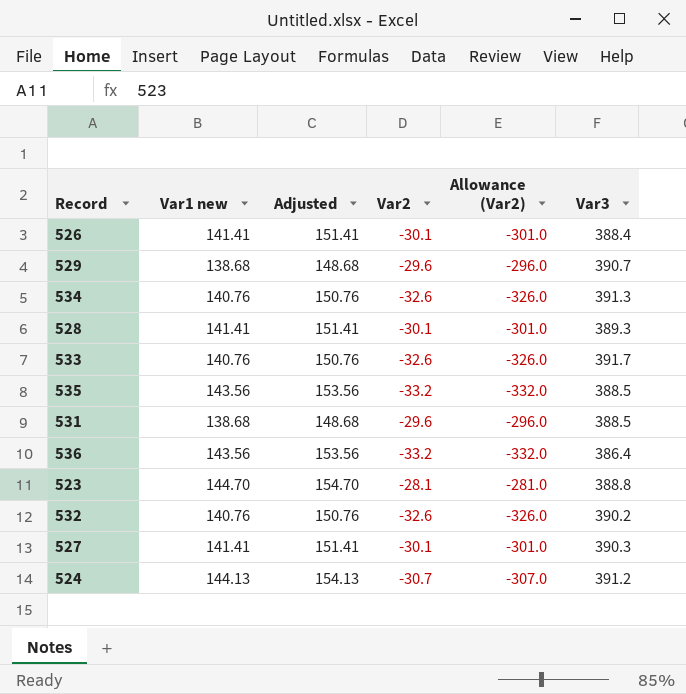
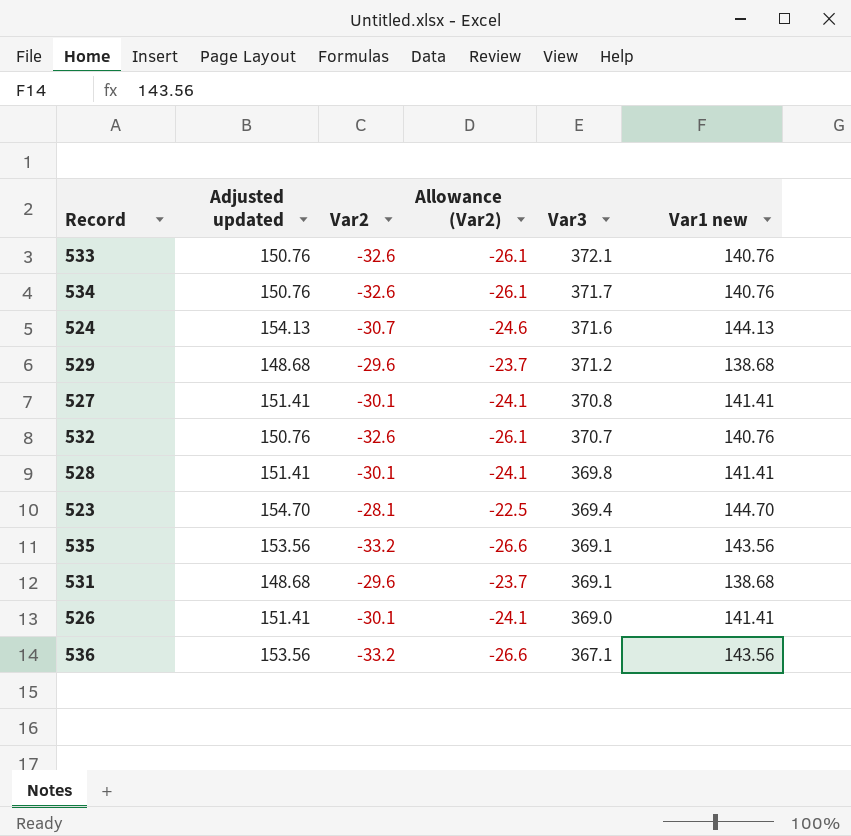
row order: none -> Var3 descending
column name: Adjusted -> Adjusted updated
column Allowance (Var2) | formula: [Var2] * 10 -> [Var2] * 0.8
column Var1 new | position: 2 -> 6
533 | Var3: 391.7 -> 372.1
534 | Var3: 391.3 -> 371.7
524 | Var3: 391.2 -> 371.6
529 | Var3: 390.7 -> 371.2
527 | Var3: 390.3 -> 370.8
532 | Var3: 390.2 -> 370.7
528 | Var3: 389.3 -> 369.8
523 | Var3: 388.8 -> 369.4
535 | Var3: 388.5 -> 369.1
531 | Var3: 388.5 -> 369.1
526 | Var3: 388.4 -> 369.0
536 | Var3: 386.4 -> 367.1

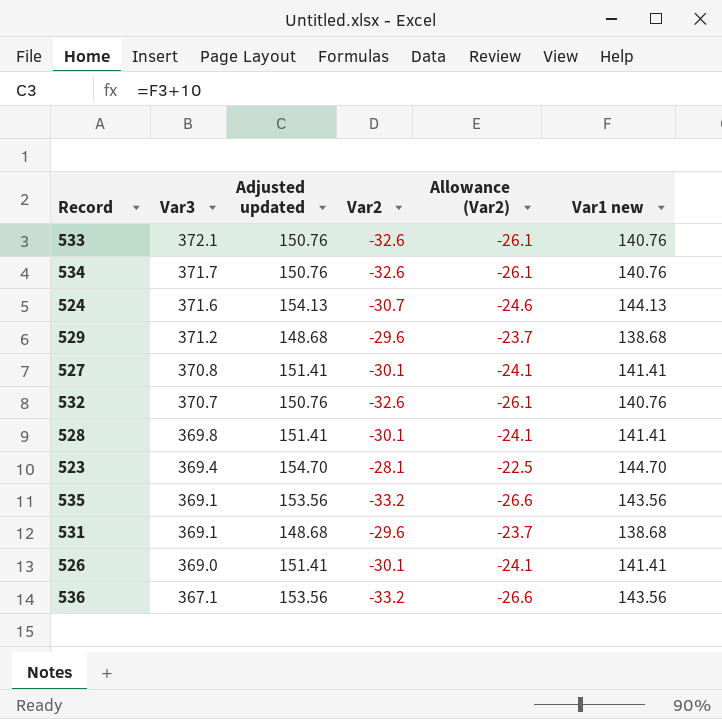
column Var3 | position: 5 -> 2

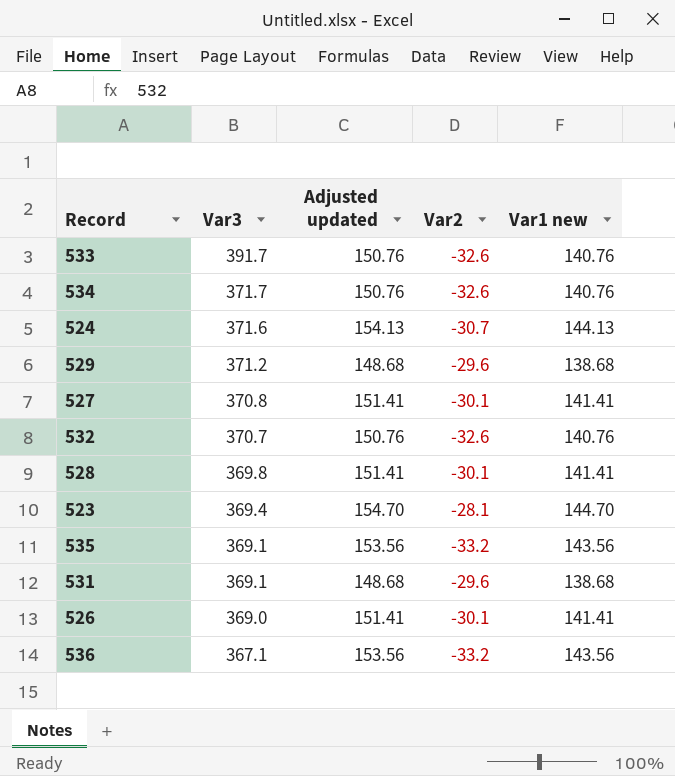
column Allowance (Var2) | formula: [Var2] * 0.8 -> none
533 | Var3: 372.1 -> 391.7

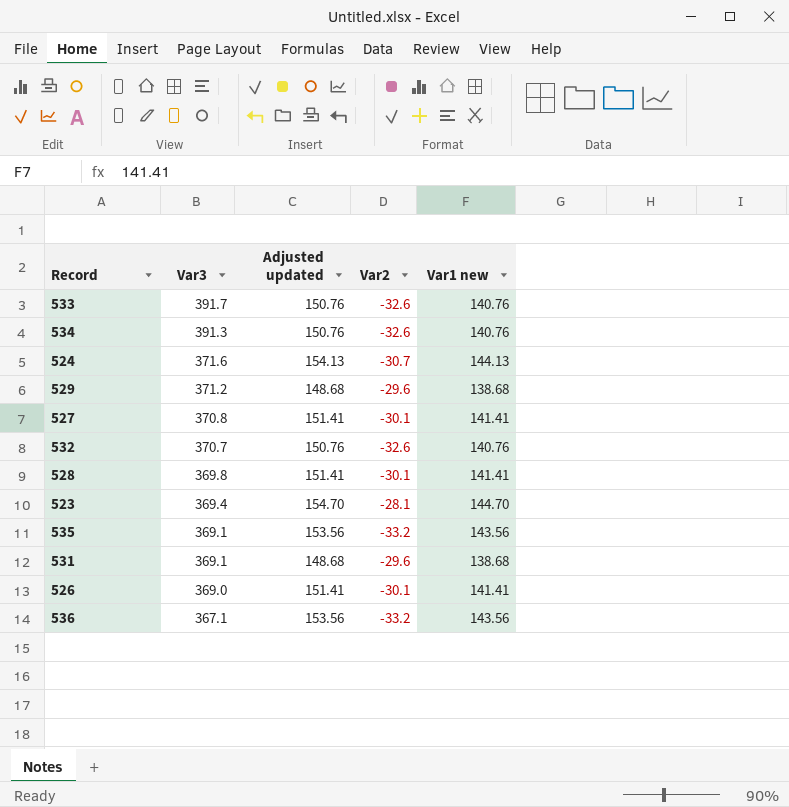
534 | Var3: 371.7 -> 391.3

